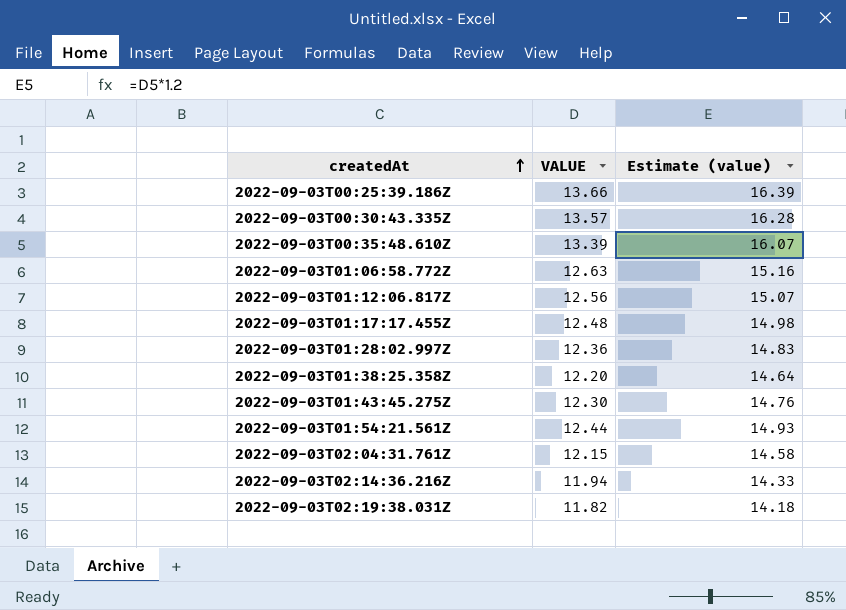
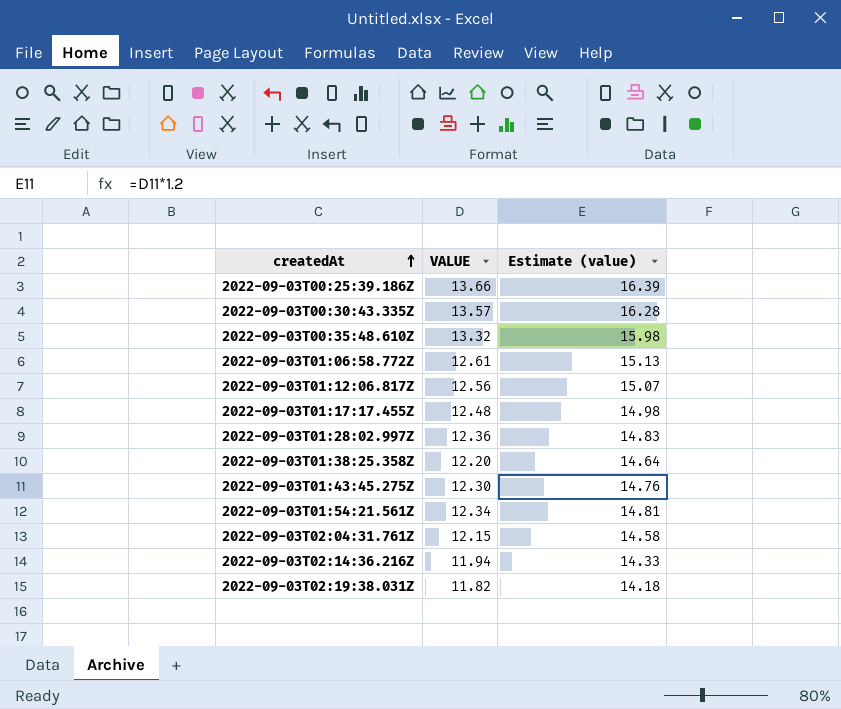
2022-09-03T00:35:48.610Z | VALUE: 13.39 -> 13.32
2022-09-03T00:35:48.610Z | Estimate (value): 16.07 -> 15.98
2022-09-03T01:06:58.772Z | VALUE: 12.63 -> 12.61
2022-09-03T01:06:58.772Z | Estimate (value): 15.16 -> 15.13
2022-09-03T01:54:21.561Z | VALUE: 12.44 -> 12.34
2022-09-03T01:54:21.561Z | Estimate (value): 14.93 -> 14.81

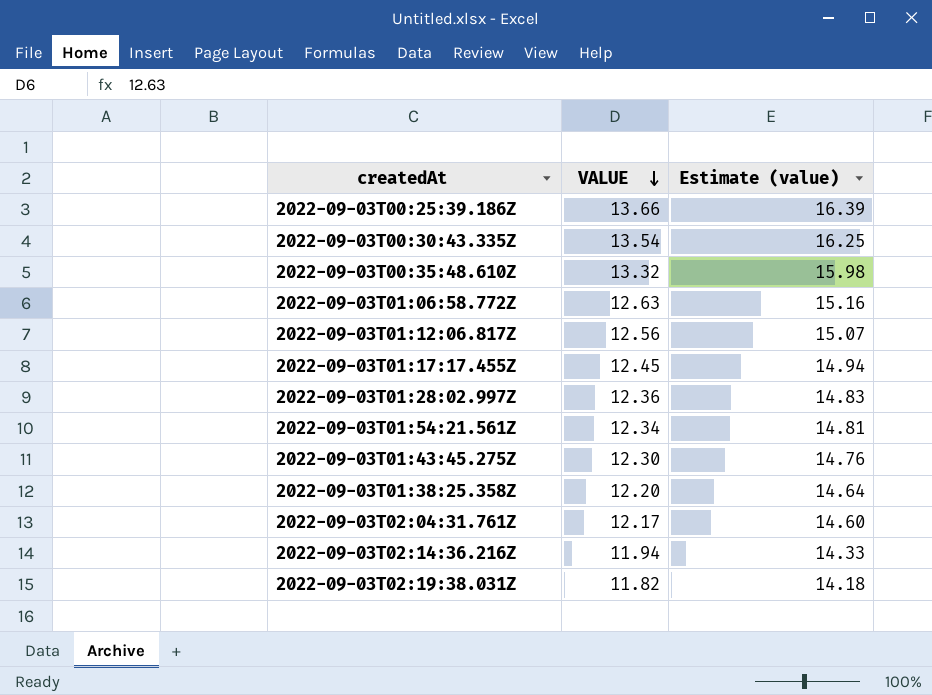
row order: createdAt ascending -> VALUE descending
2022-09-03T00:30:43.335Z | VALUE: 13.57 -> 13.54
2022-09-03T00:30:43.335Z | Estimate (value): 16.28 -> 16.25
2022-09-03T01:06:58.772Z | VALUE: 12.61 -> 12.63
2022-09-03T01:06:58.772Z | Estimate (value): 15.13 -> 15.16
2022-09-03T01:17:17.455Z | VALUE: 12.48 -> 12.45
2022-09-03T01:17:17.455Z | Estimate (value): 14.98 -> 14.94
2022-09-03T02:04:31.761Z | VALUE: 12.15 -> 12.17
2022-09-03T02:04:31.761Z | Estimate (value): 14.58 -> 14.60

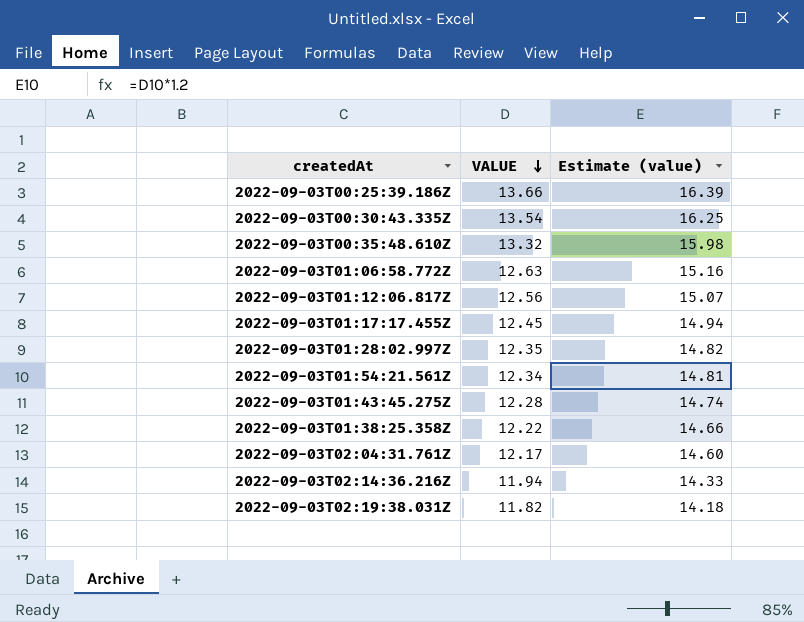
2022-09-03T01:28:02.997Z | VALUE: 12.36 -> 12.35
2022-09-03T01:28:02.997Z | Estimate (value): 14.83 -> 14.82
2022-09-03T01:43:45.275Z | VALUE: 12.30 -> 12.28
2022-09-03T01:43:45.275Z | Estimate (value): 14.76 -> 14.74
2022-09-03T01:38:25.358Z | VALUE: 12.20 -> 12.22
2022-09-03T01:38:25.358Z | Estimate (value): 14.64 -> 14.66

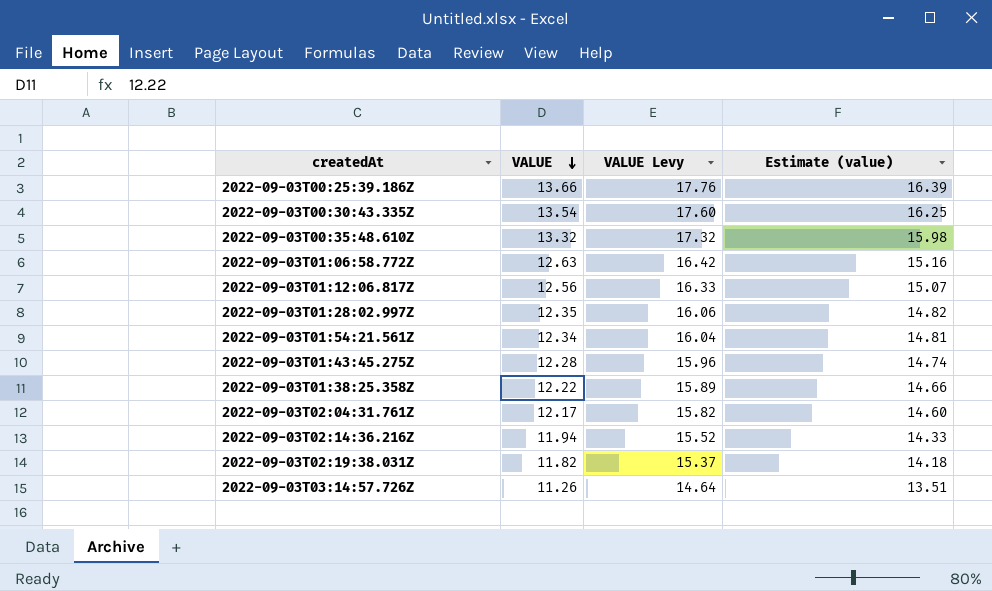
column VALUE Levy | formula: none -> [VALUE] * 1.3
row 2022-09-03T01:17:17.455Z: 12.45 | 14.94 -> none
row 2022-09-03T03:14:57.726Z: none -> 11.26 | 14.64 | 13.51

